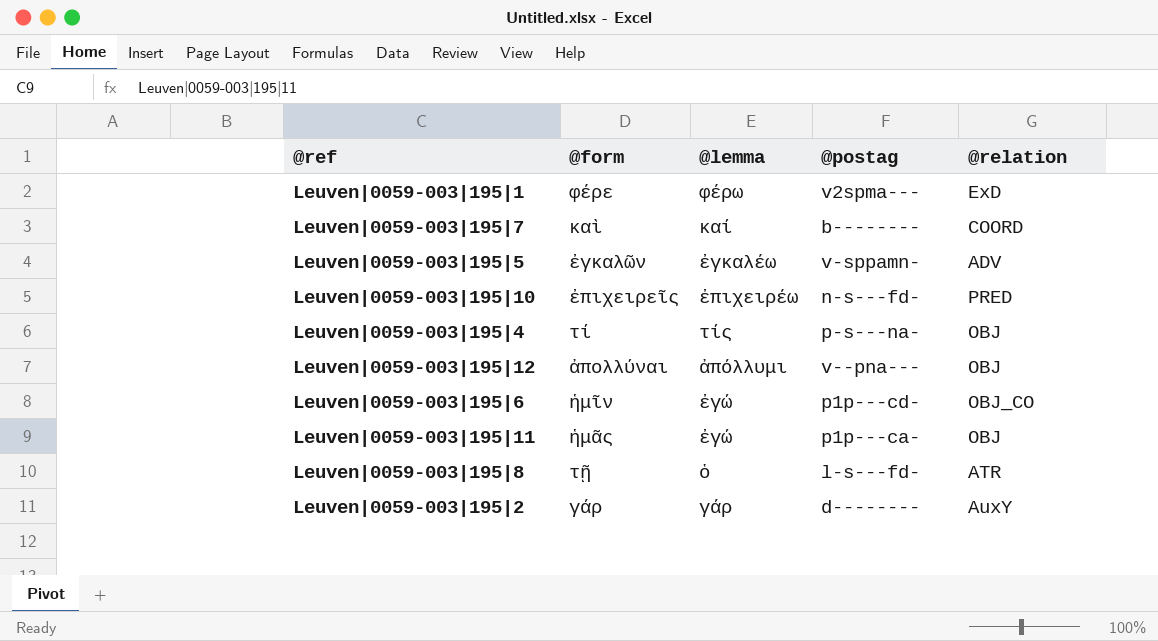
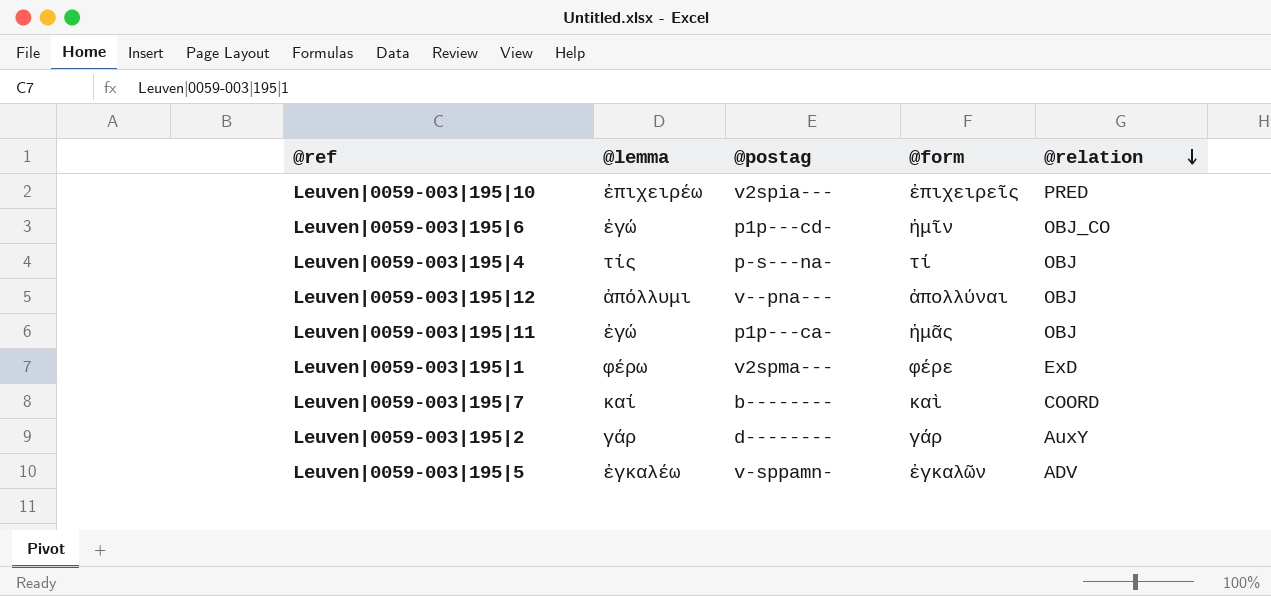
row order: none -> @relation descending
column @form | position: 2 -> 4
row Leuven|0059-003|195|8: τῇ | ὁ | l-s---fd- | ATR -> none
Leuven|0059-003|195|10 | @postag: n-s---fd- -> v2spia---

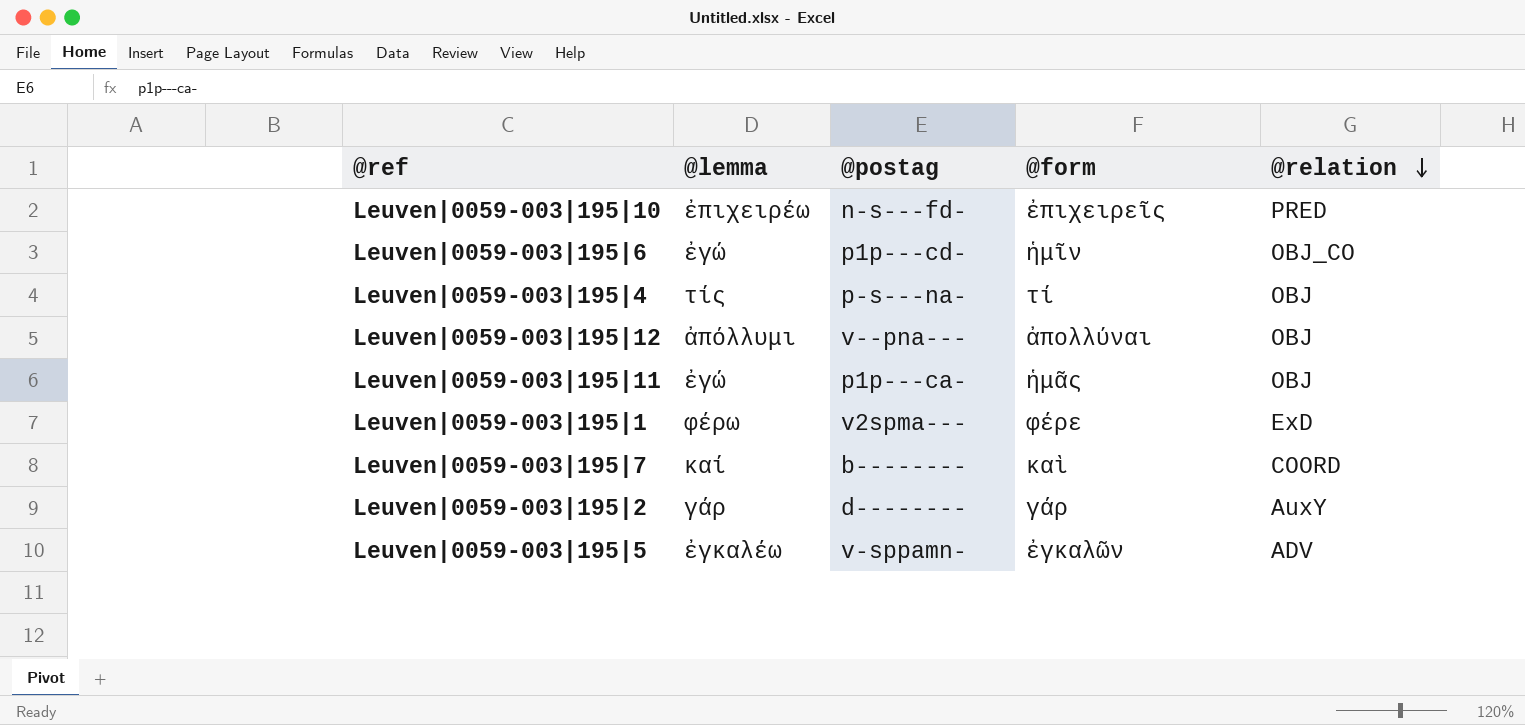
Leuven|0059-003|195|10 | @postag: v2spia--- -> n-s---fd-

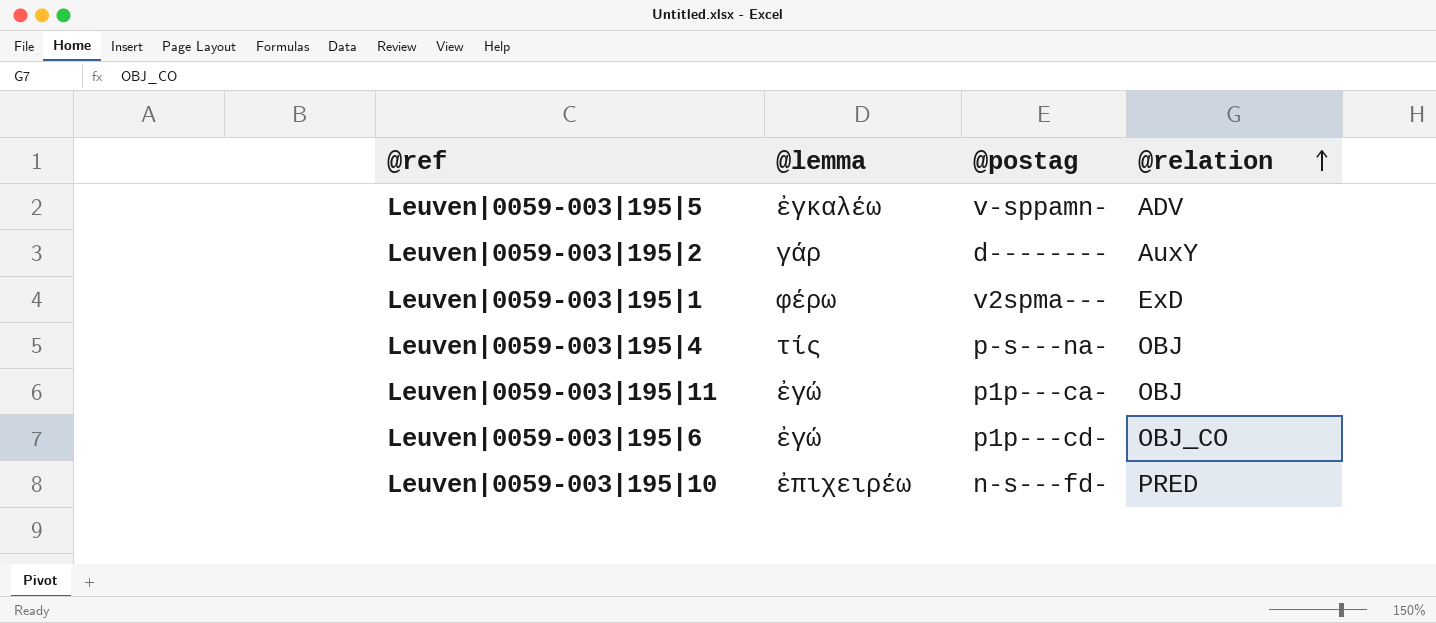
row order: @relation descending -> @relation ascending
column @form | position: 4 -> none
row Leuven|0059-003|195|12: ἀπόλλυμι | v--pna--- | ἀπολλύναι | OBJ -> none
row Leuven|0059-003|195|7: καί | b-------- | καὶ | COORD -> none

